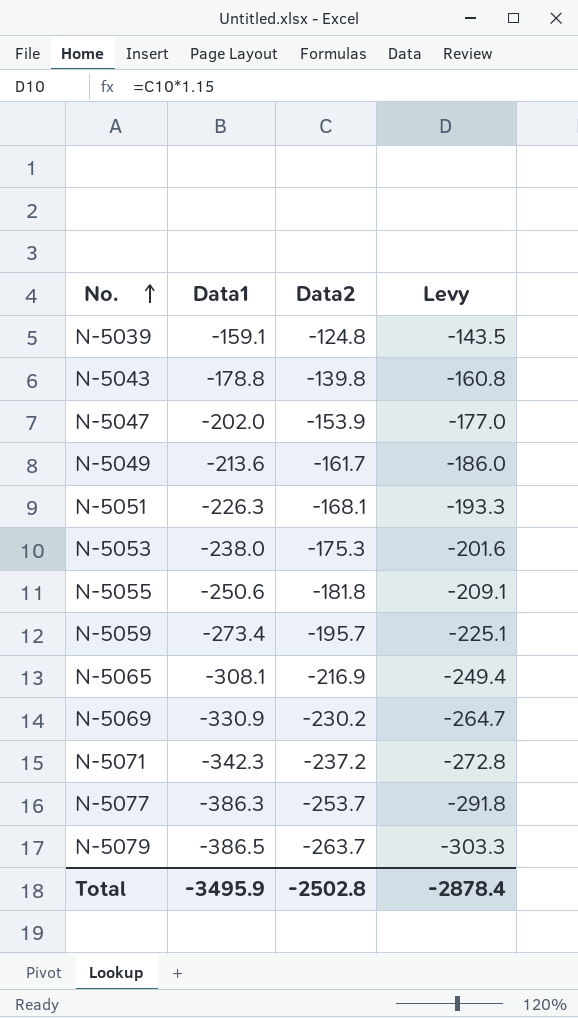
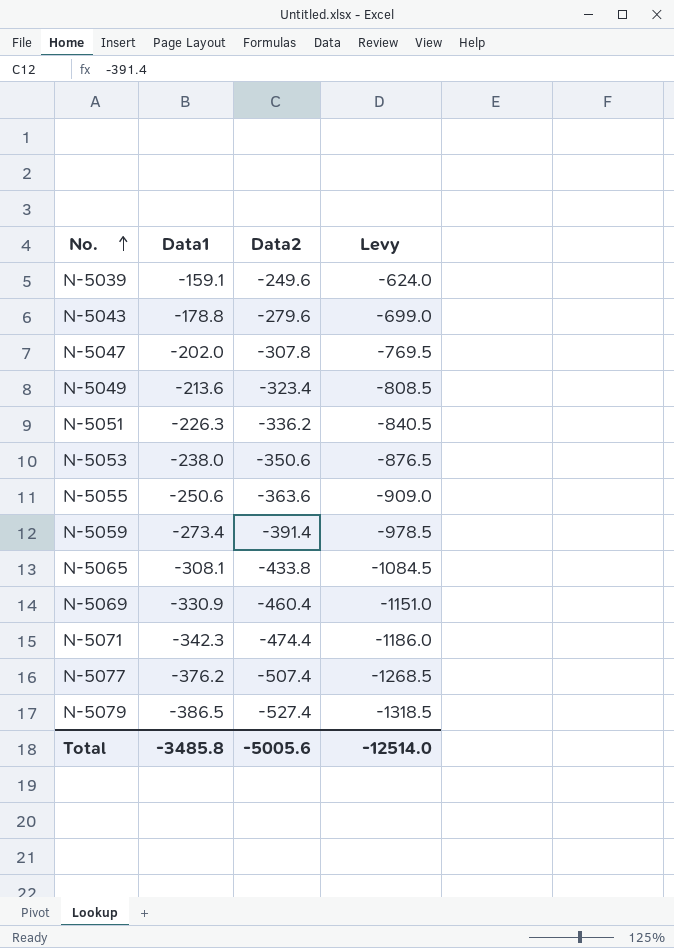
column Levy | formula: [Data2] * 1.15 -> [Data2] * 2.5
N-5039 | Data2: -124.8 -> -249.6
N-5043 | Data2: -139.8 -> -279.6
N-5047 | Data2: -153.9 -> -307.8
N-5049 | Data2: -161.7 -> -323.4
N-5051 | Data2: -168.1 -> -336.2
N-5053 | Data2: -175.3 -> -350.6
N-5055 | Data2: -181.8 -> -363.6
N-5059 | Data2: -195.7 -> -391.4
N-5065 | Data2: -216.9 -> -433.8
N-5069 | Data2: -230.2 -> -460.4
N-5071 | Data2: -237.2 -> -474.4
N-5077 | Data1: -386.3 -> -376.2
N-5077 | Data2: -253.7 -> -507.4
N-5079 | Data2: -263.7 -> -527.4
Total | Data1: -3495.9 -> -3485.8
Total | Data2: -2502.8 -> -5005.6
Total | Levy: -2878.4 -> -12514.0

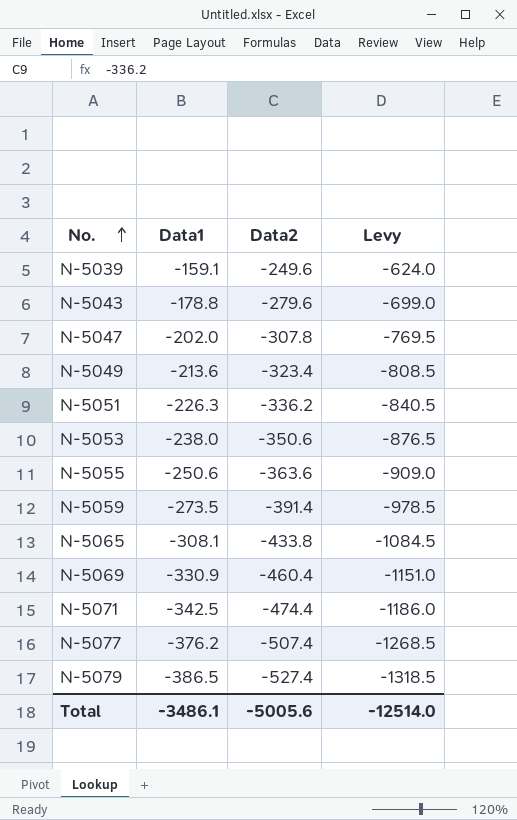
N-5059 | Data1: -273.4 -> -273.5
N-5071 | Data1: -342.3 -> -342.5
Total | Data1: -3485.8 -> -3486.1

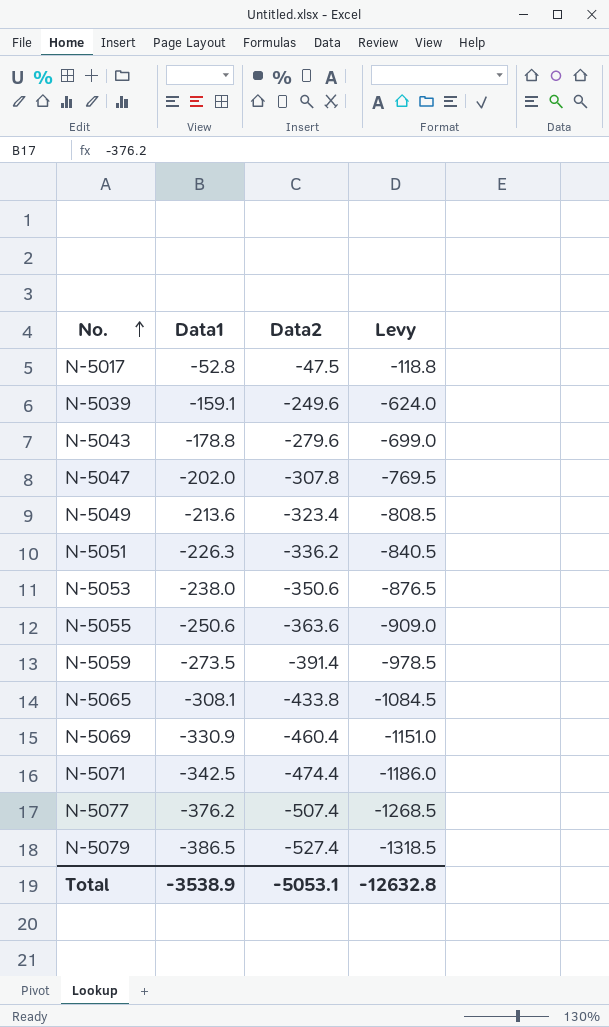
row N-5017: none -> -52.8 | -47.5 | -118.8
Total | Data1: -3486.1 -> -3538.9
Total | Data2: -5005.6 -> -5053.1
Total | Levy: -12514.0 -> -12632.8

